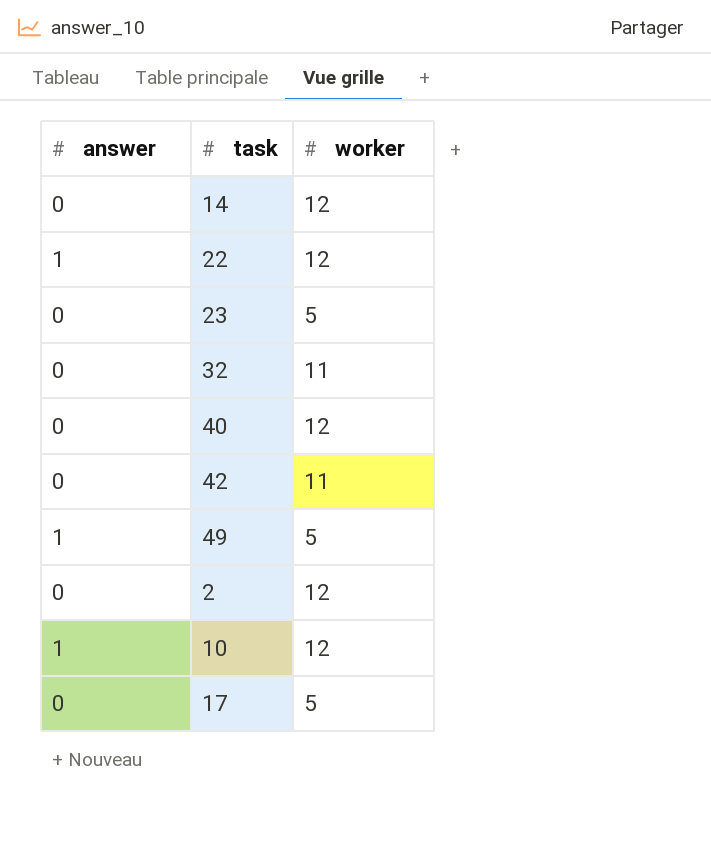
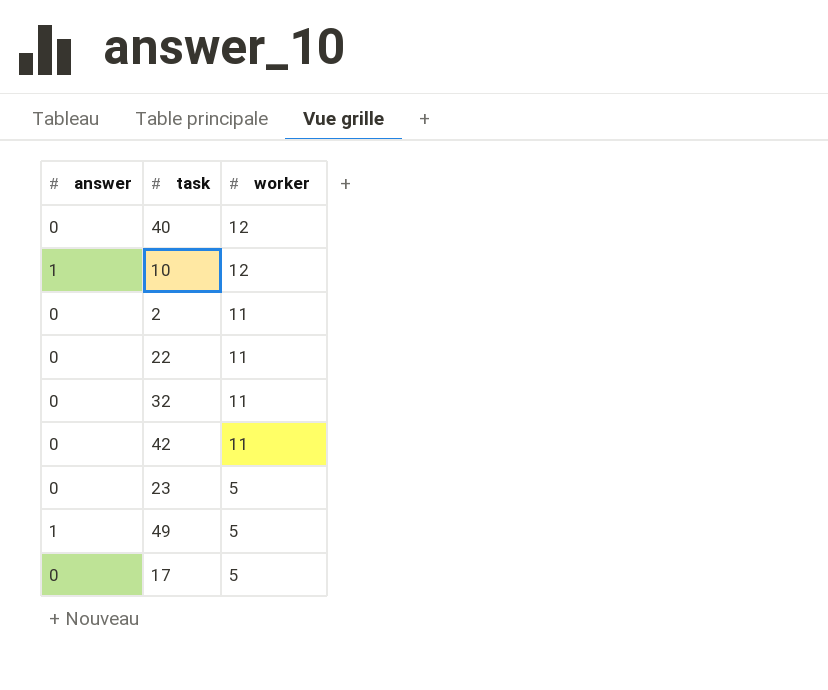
row order: none -> worker descending
row 14: 0 | 12 -> none
2 | worker: 12 -> 11
22 | answer: 1 -> 0
22 | worker: 12 -> 11

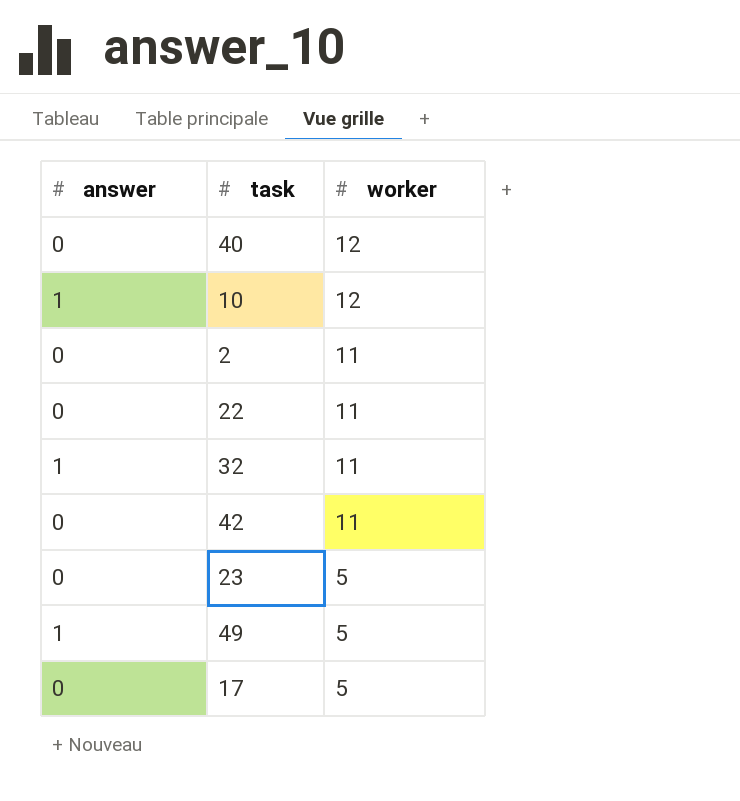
32 | answer: 0 -> 1

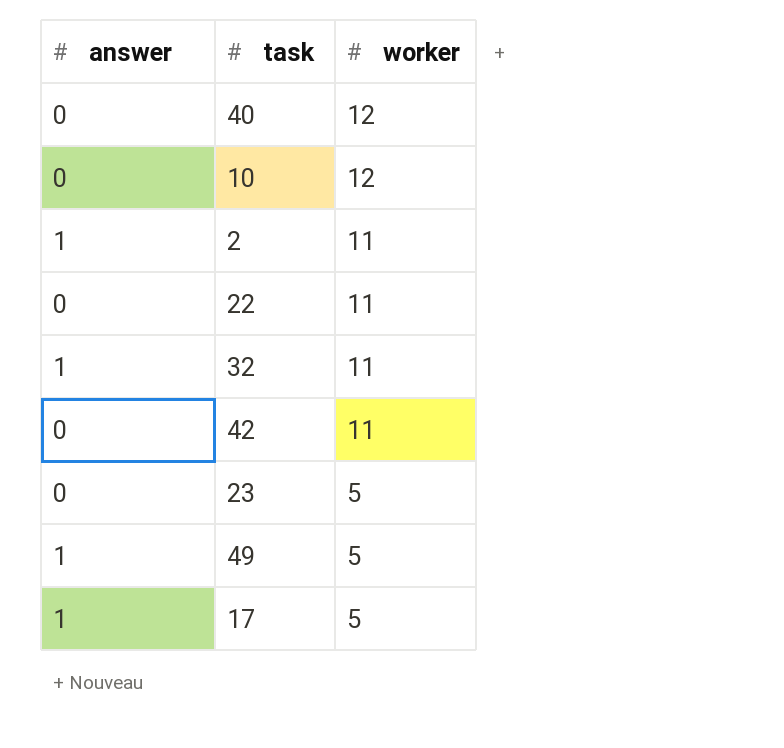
10 | answer: 1 -> 0
2 | answer: 0 -> 1
17 | answer: 0 -> 1

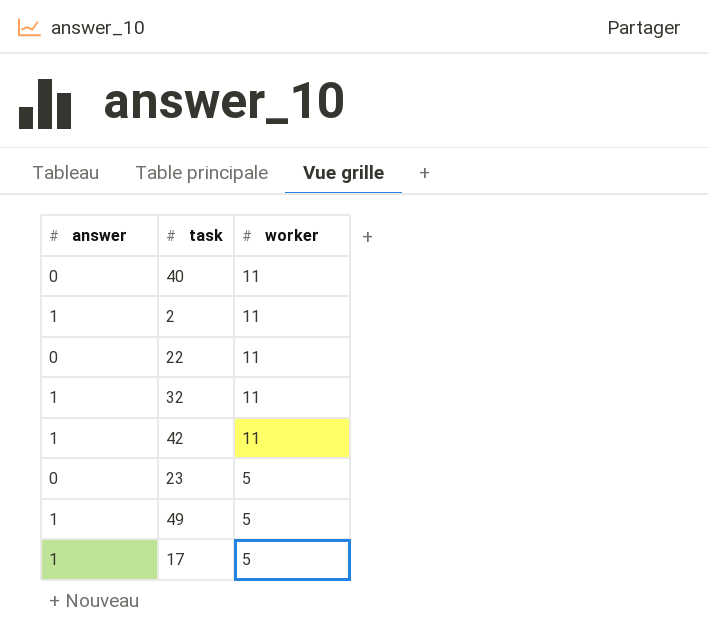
row 10: 0 | 12 -> none
40 | worker: 12 -> 11
42 | answer: 0 -> 1

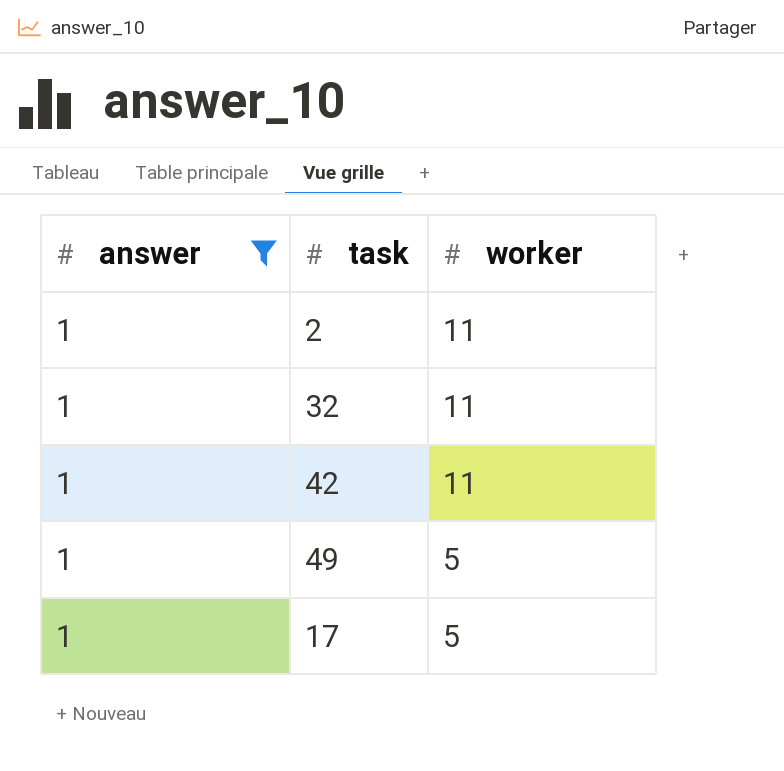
filter: none -> answer = 1

